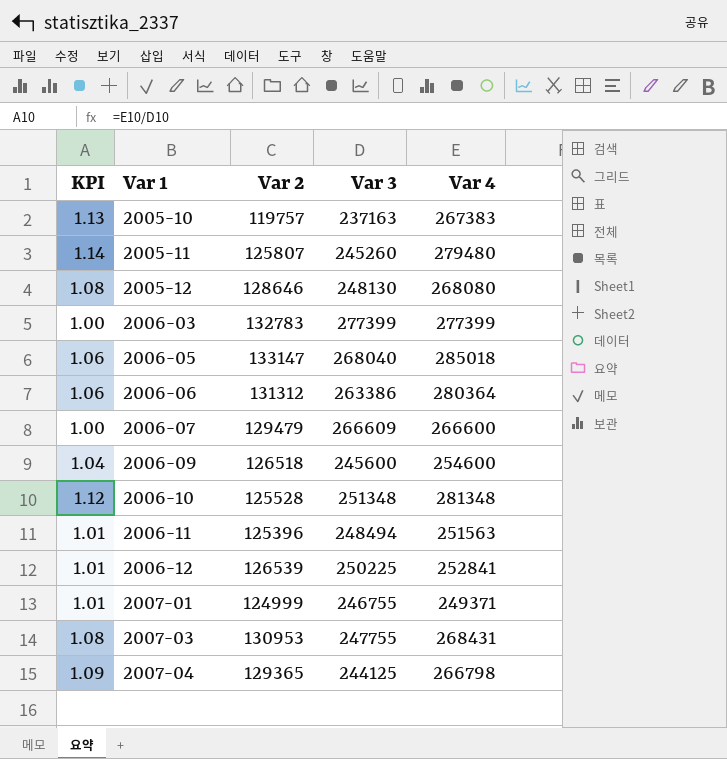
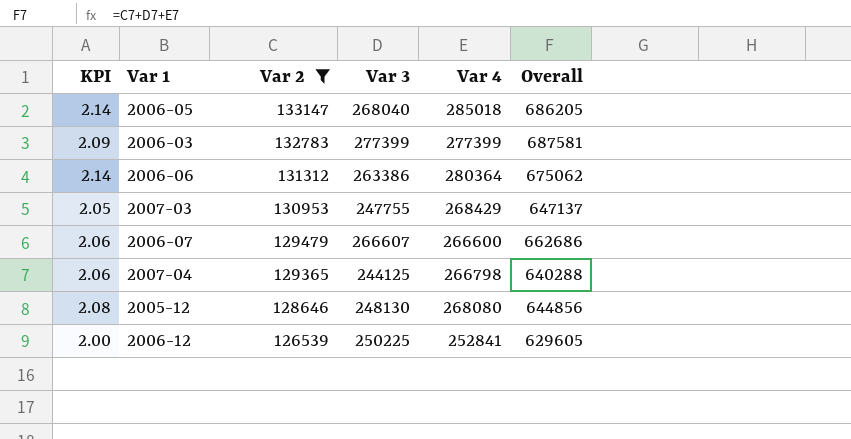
filter: none -> Var 2 >= 126539
row order: Var 1 ascending -> Var 2 descending
column KPI | formula: [Var 4] / [Var 3] -> [Var 4] / [Var 2]
column Overall | formula: none -> [Var 2] + [Var 3] + [Var 4]
2007-03 | Var 4: 268431 -> 268429
2006-07 | Var 3: 266609 -> 266607

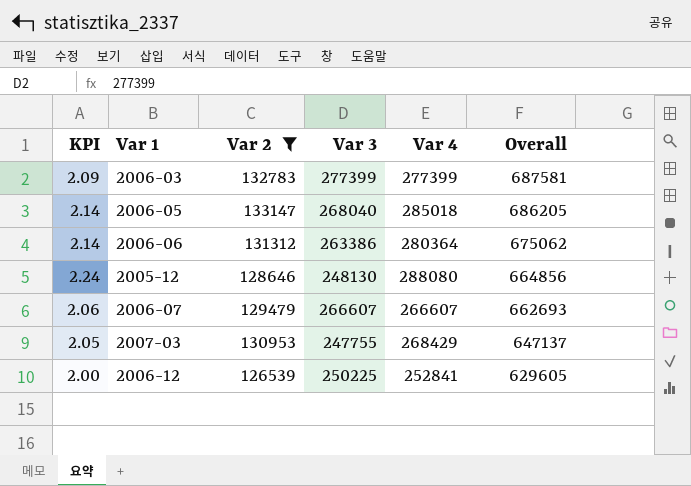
row order: Var 2 descending -> Overall descending
row 2007-04: 2.06 | 129365 | 244125 | 266798 | 640288 -> none
2005-12 | KPI: 2.08 -> 2.24
2005-12 | Var 4: 268080 -> 288080
2005-12 | Overall: 644856 -> 664856
2006-07 | Var 4: 266600 -> 266607
2006-07 | Overall: 662686 -> 662693

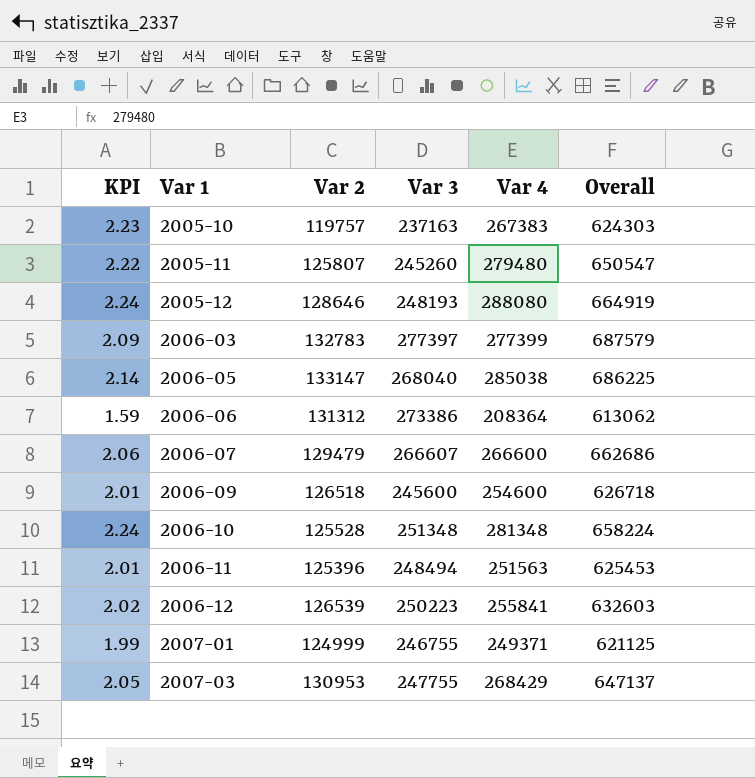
filter: Var 2 >= 126539 -> none
row order: Overall descending -> Var 1 ascending
2005-12 | Var 3: 248130 -> 248193
2005-12 | Overall: 664856 -> 664919
2006-03 | Var 3: 277399 -> 277397
2006-03 | Overall: 687581 -> 687579
2006-05 | Var 4: 285018 -> 285038
2006-05 | Overall: 686205 -> 686225
2006-06 | KPI: 2.14 -> 1.59
2006-06 | Var 3: 263386 -> 273386
2006-06 | Var 4: 280364 -> 208364
2006-06 | Overall: 675062 -> 613062
2006-07 | Var 4: 266607 -> 266600
2006-07 | Overall: 662693 -> 662686
2006-12 | KPI: 2.00 -> 2.02
2006-12 | Var 3: 250225 -> 250223
2006-12 | Var 4: 252841 -> 255841
2006-12 | Overall: 629605 -> 632603

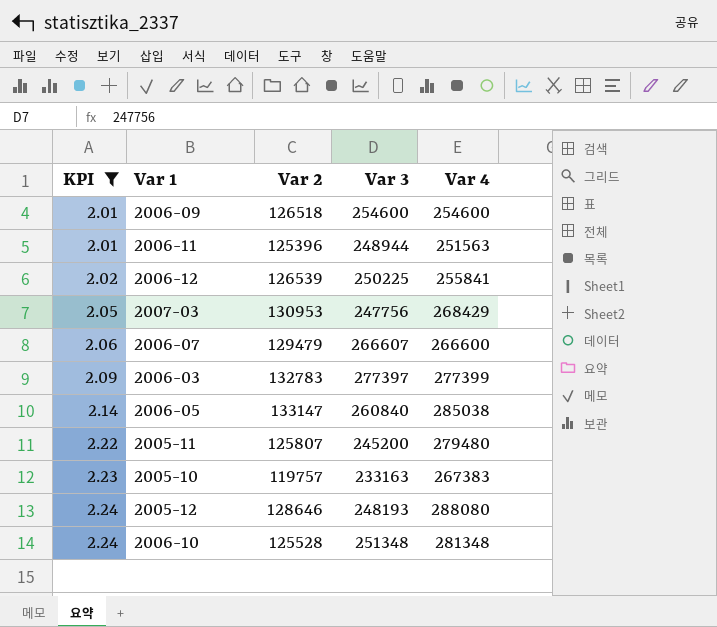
filter: none -> KPI >= 2.01
row order: Var 1 ascending -> KPI ascending
column Overall | formula: [Var 2] + [Var 3] + [Var 4] -> none
2006-09 | Var 3: 245600 -> 254600
2006-11 | Var 3: 248494 -> 248944
2006-12 | Var 3: 250223 -> 250225
2007-03 | Var 3: 247755 -> 247756
2006-05 | Var 3: 268040 -> 260840
2005-11 | Var 3: 245260 -> 245200
2005-10 | Var 3: 237163 -> 233163

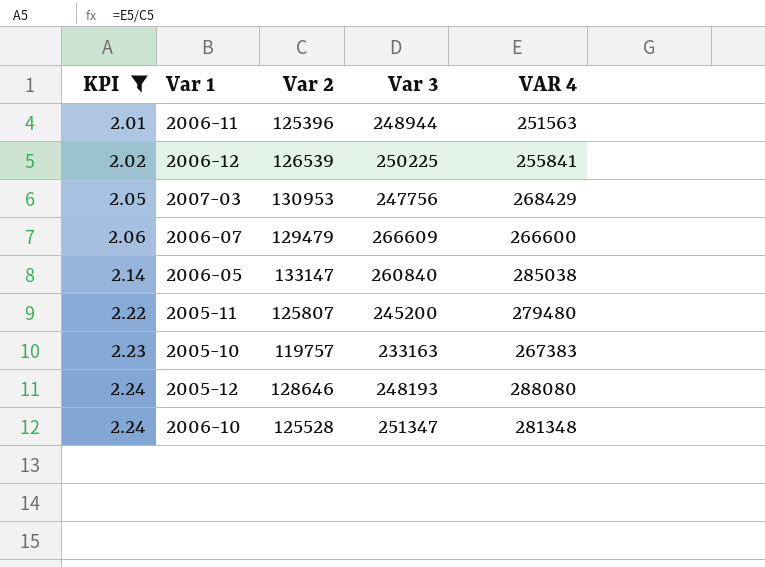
column name: Var 4 -> VAR 4
row 2006-09: 2.01 | 126518 | 254600 | 254600 -> none
row 2006-03: 2.09 | 132783 | 277397 | 277399 -> none
2006-07 | Var 3: 266607 -> 266609
2006-10 | Var 3: 251348 -> 251347

